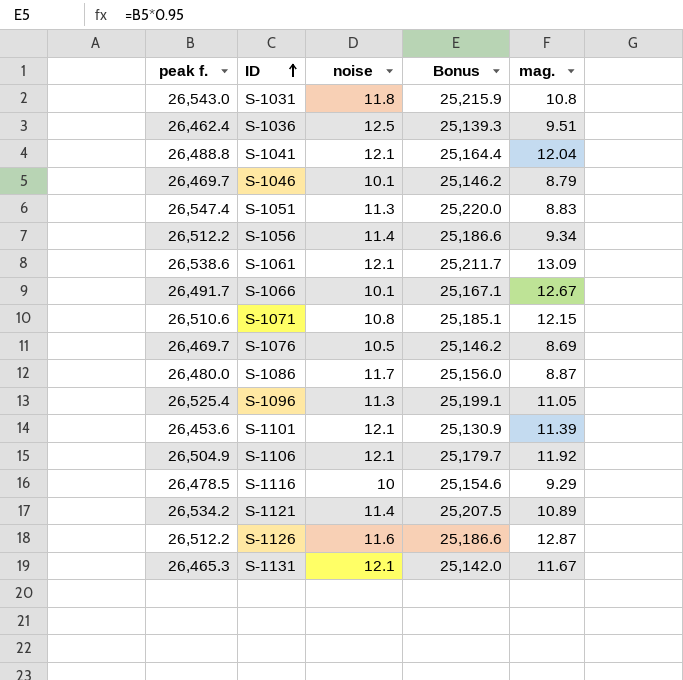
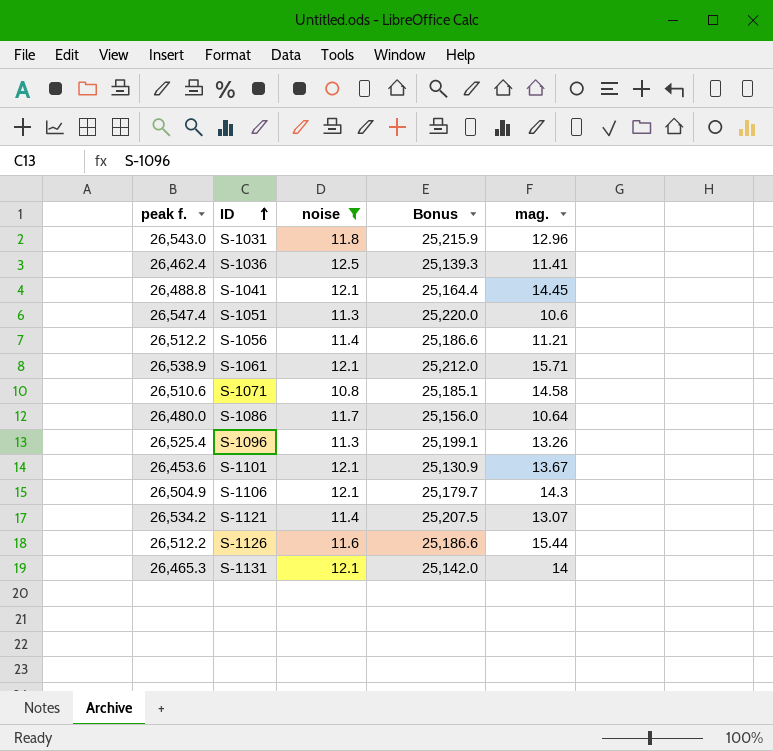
filter: none -> noise >= 10.8
S-1031 | mag.: 10.8 -> 12.96
S-1036 | mag.: 9.51 -> 11.41
S-1041 | mag.: 12.04 -> 14.45
S-1051 | mag.: 8.83 -> 10.6
S-1056 | mag.: 9.34 -> 11.21
S-1061 | peak f.: 26,538.6 -> 26,538.9
S-1061 | Bonus: 25,211.7 -> 25,212.0
S-1061 | mag.: 13.09 -> 15.71
S-1071 | mag.: 12.15 -> 14.58
S-1086 | mag.: 8.87 -> 10.64
S-1096 | mag.: 11.05 -> 13.26
S-1101 | mag.: 11.39 -> 13.67
S-1106 | mag.: 11.92 -> 14.3
S-1121 | mag.: 10.89 -> 13.07
S-1126 | mag.: 12.87 -> 15.44
S-1131 | mag.: 11.67 -> 14

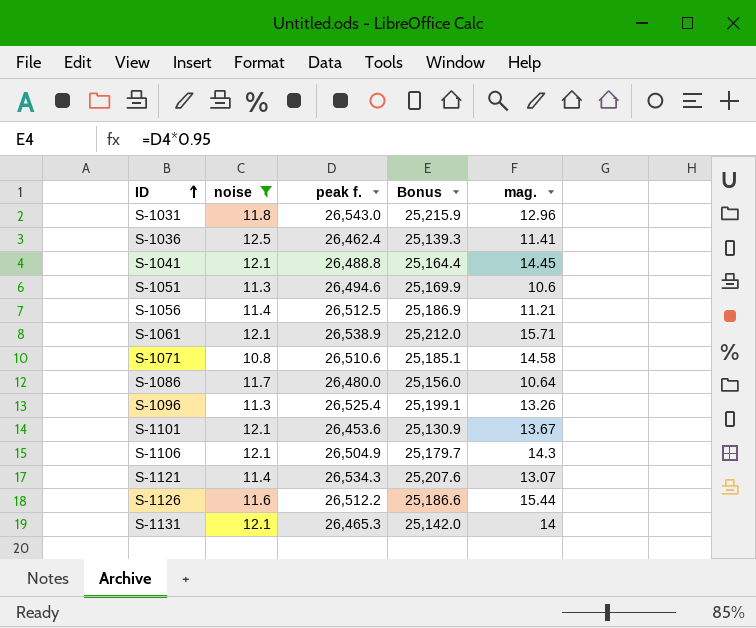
column peak f. | position: 1 -> 3
S-1051 | peak f.: 26,547.4 -> 26,494.6
S-1051 | Bonus: 25,220.0 -> 25,169.9
S-1056 | peak f.: 26,512.2 -> 26,512.5
S-1056 | Bonus: 25,186.6 -> 25,186.9
S-1121 | peak f.: 26,534.2 -> 26,534.3
S-1121 | Bonus: 25,207.5 -> 25,207.6

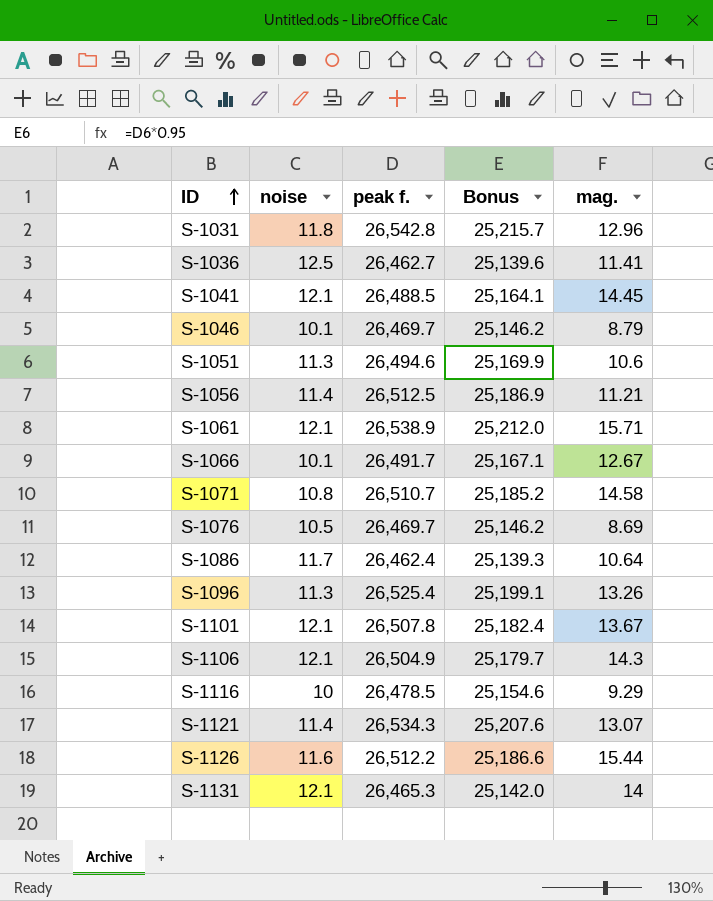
filter: noise >= 10.8 -> none
S-1031 | peak f.: 26,543.0 -> 26,542.8
S-1031 | Bonus: 25,215.9 -> 25,215.7
S-1036 | peak f.: 26,462.4 -> 26,462.7
S-1036 | Bonus: 25,139.3 -> 25,139.6
S-1041 | peak f.: 26,488.8 -> 26,488.5
S-1041 | Bonus: 25,164.4 -> 25,164.1
S-1071 | peak f.: 26,510.6 -> 26,510.7
S-1071 | Bonus: 25,185.1 -> 25,185.2
S-1086 | peak f.: 26,480.0 -> 26,462.4
S-1086 | Bonus: 25,156.0 -> 25,139.3
S-1101 | peak f.: 26,453.6 -> 26,507.8
S-1101 | Bonus: 25,130.9 -> 25,182.4

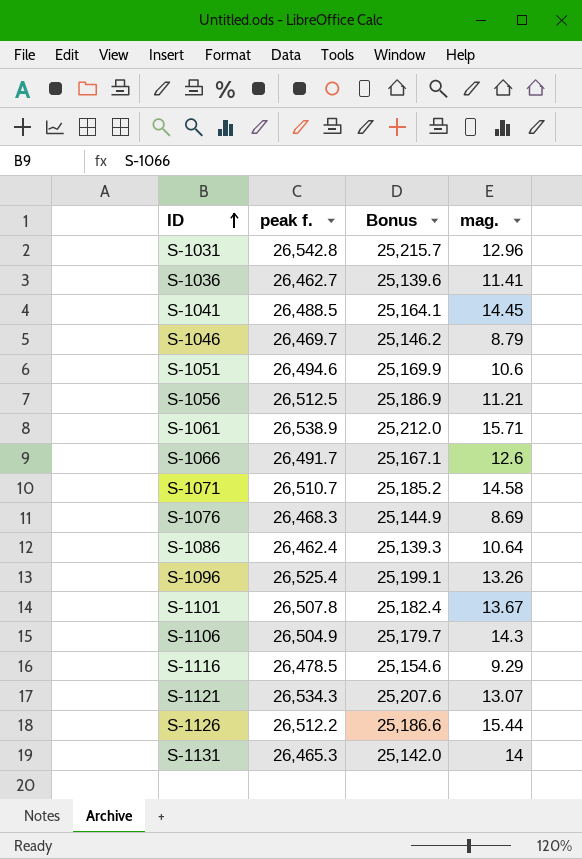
column noise | position: 2 -> none
S-1066 | mag.: 12.67 -> 12.6
S-1076 | peak f.: 26,469.7 -> 26,468.3
S-1076 | Bonus: 25,146.2 -> 25,144.9

